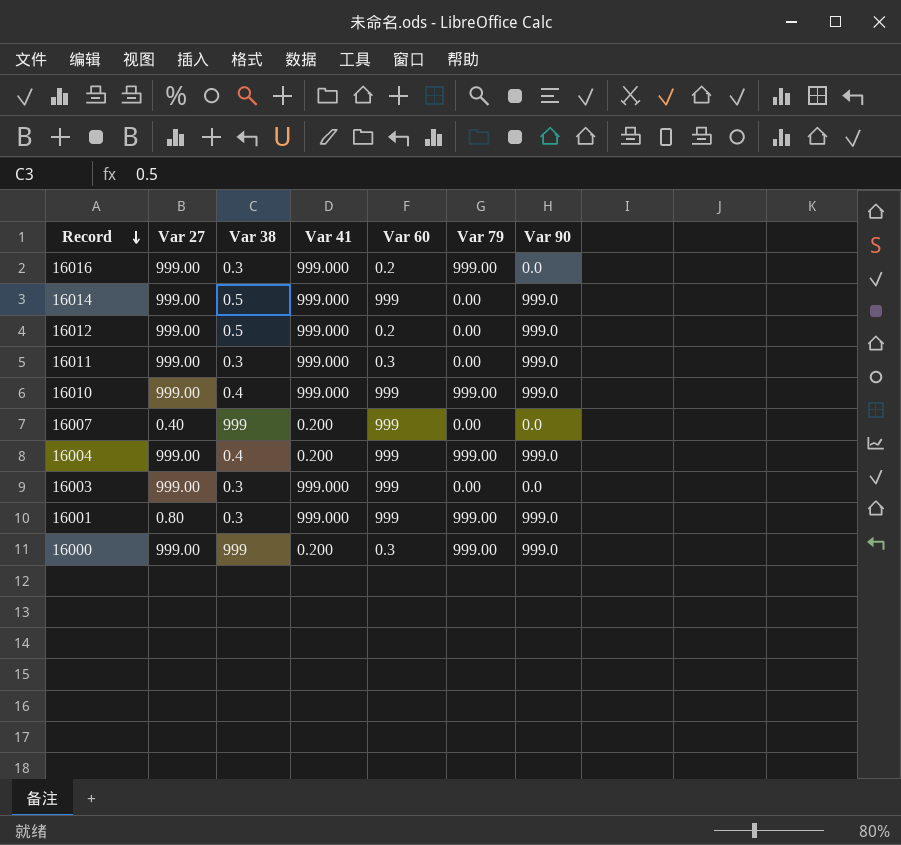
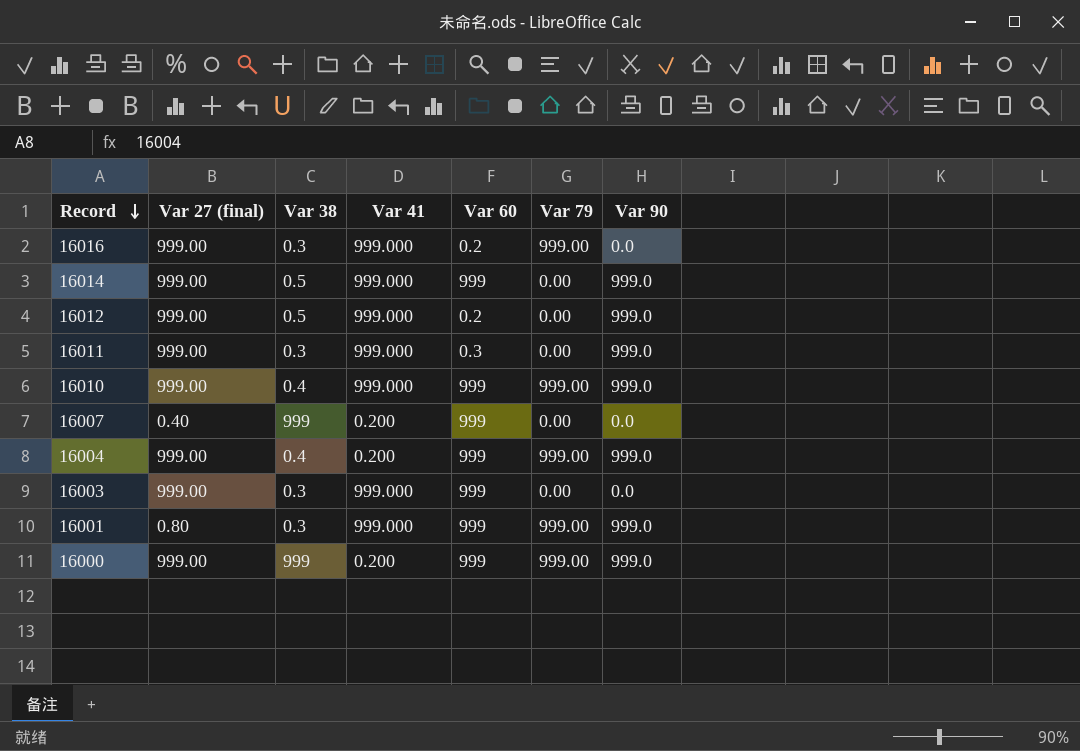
column name: Var 27 -> Var 27 (final)
16000 | Var 60: 0.3 -> 999

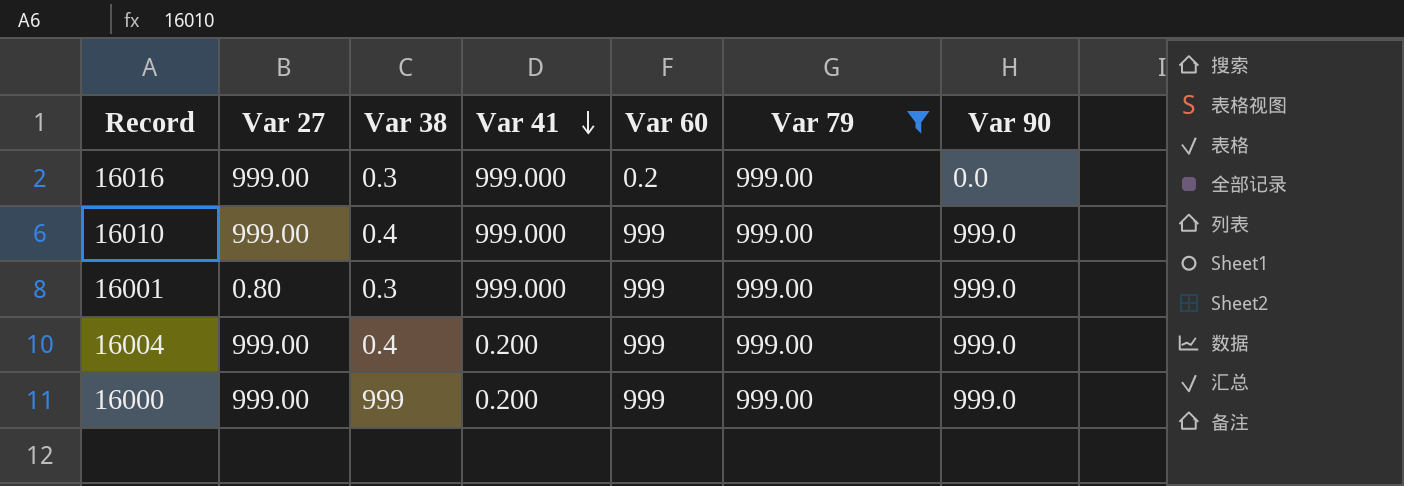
filter: none -> Var 79 = 999.00
row order: Record descending -> Var 41 descending
column name: Var 27 (final) -> Var 27

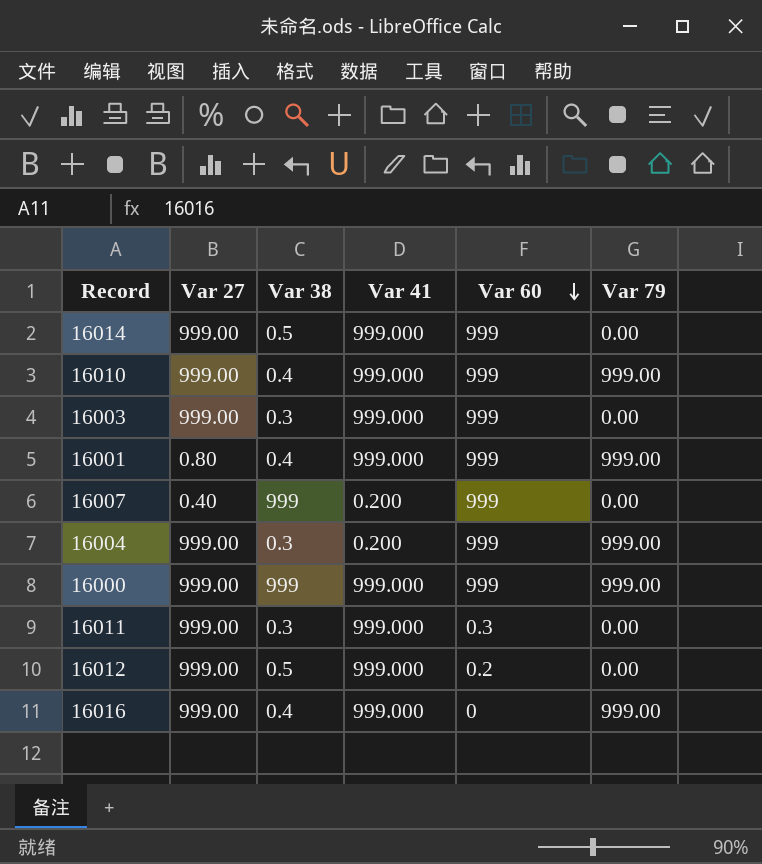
filter: Var 79 = 999.00 -> none
row order: Var 41 descending -> Var 60 descending
column Var 90 | position: 7 -> none
16001 | Var 38: 0.3 -> 0.4
16004 | Var 38: 0.4 -> 0.3
16000 | Var 41: 0.200 -> 999.000
16016 | Var 38: 0.3 -> 0.4
16016 | Var 60: 0.2 -> 0

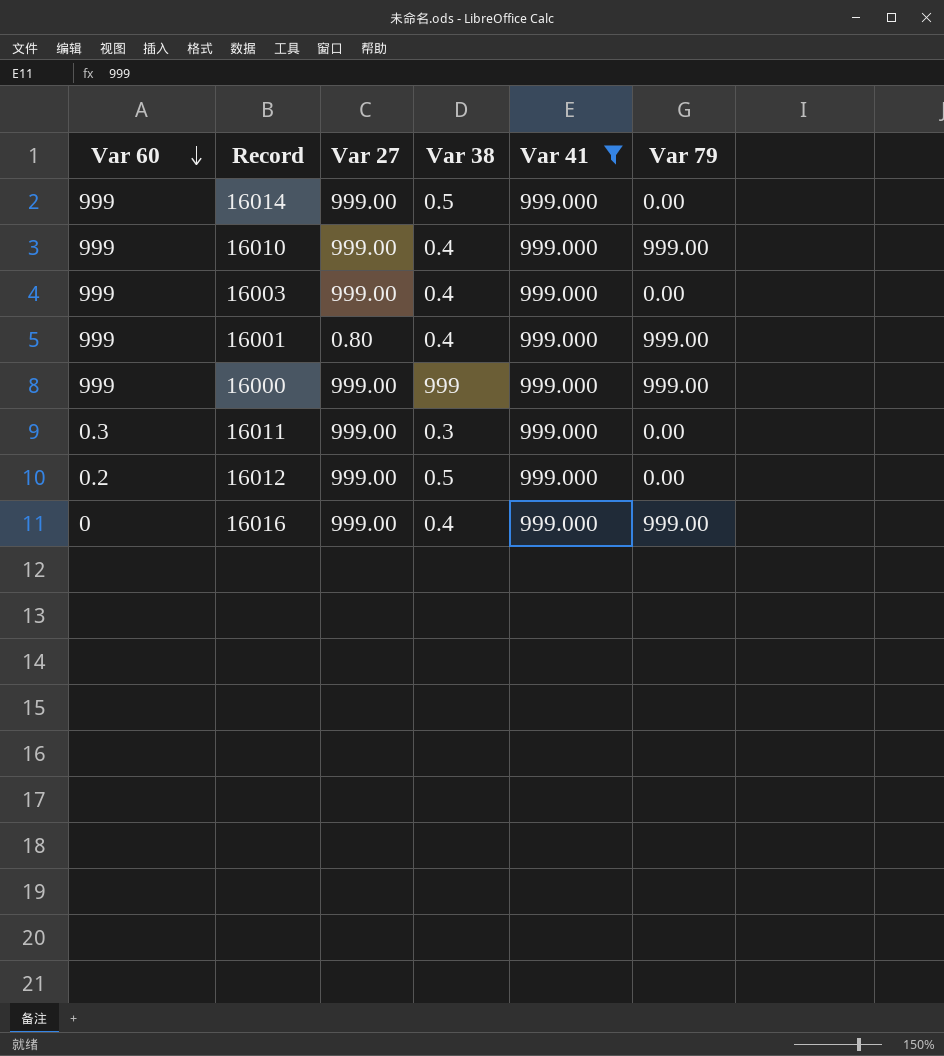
filter: none -> Var 41 = 999.000
column Var 60 | position: 5 -> 1
16003 | Var 38: 0.3 -> 0.4

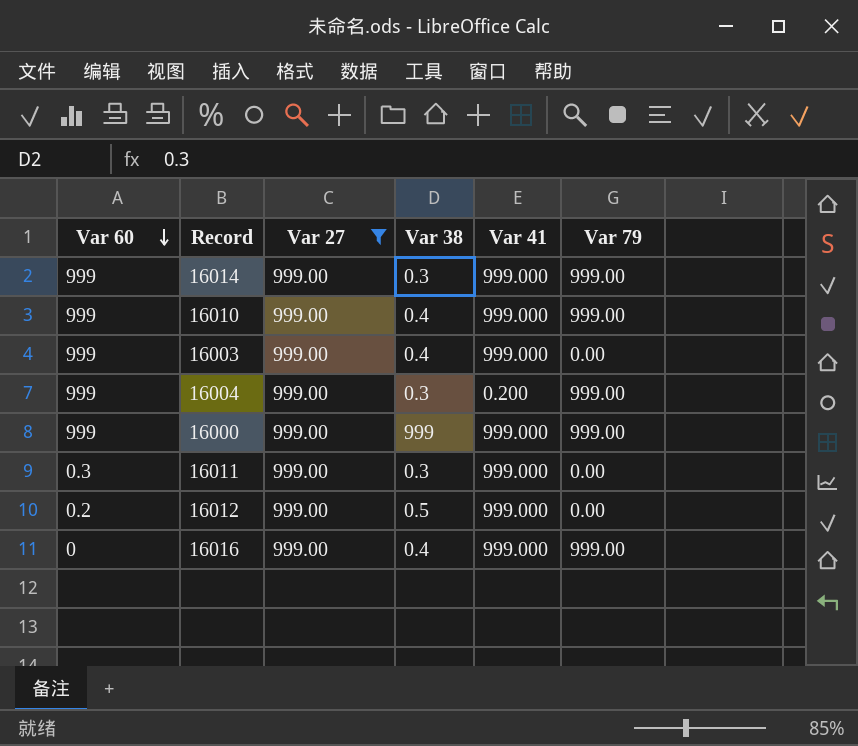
filter: Var 41 = 999.000 -> Var 27 = 999.00
16014 | Var 38: 0.5 -> 0.3
16014 | Var 79: 0.00 -> 999.00

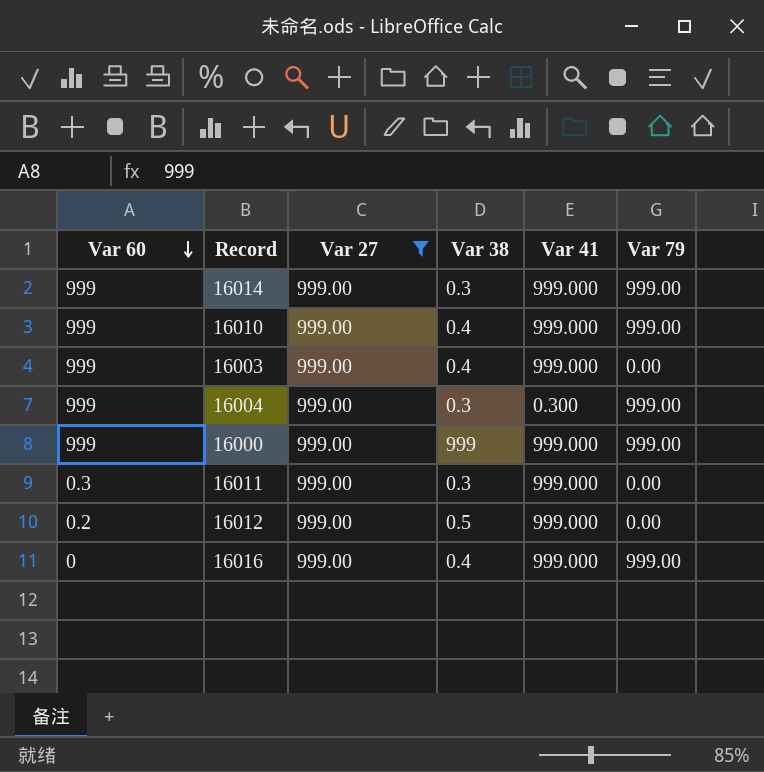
16004 | Var 41: 0.200 -> 0.300

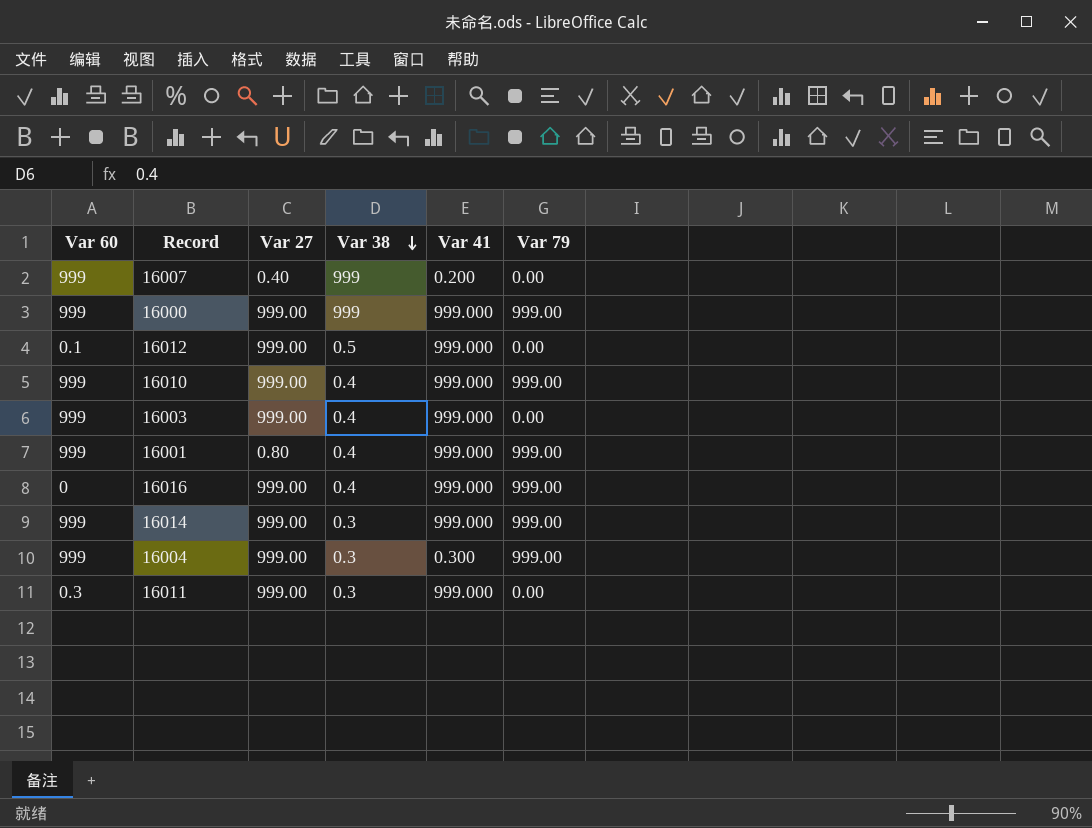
filter: Var 27 = 999.00 -> none
row order: Var 60 descending -> Var 38 descending
16012 | Var 60: 0.2 -> 0.1

